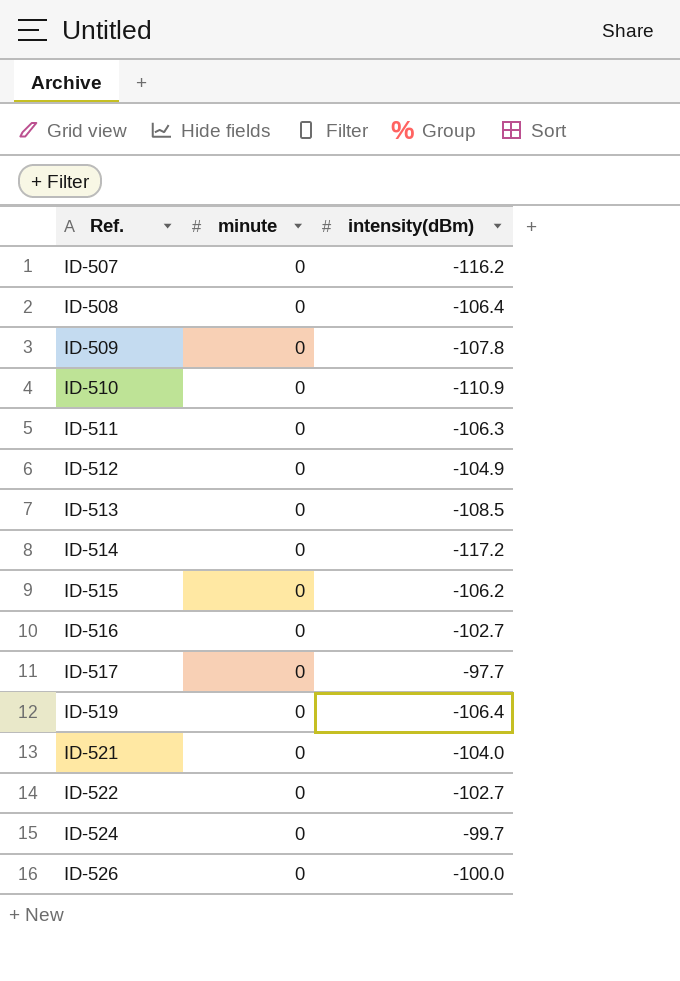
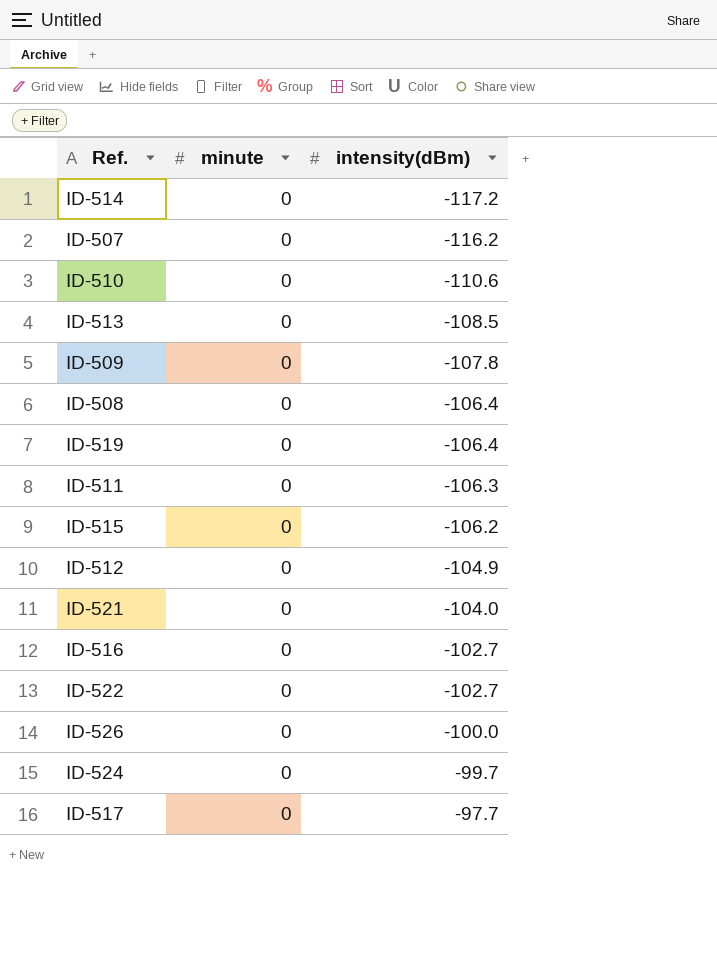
row order: Ref. ascending -> intensity(dBm) ascending
ID-510 | intensity(dBm): -110.9 -> -110.6

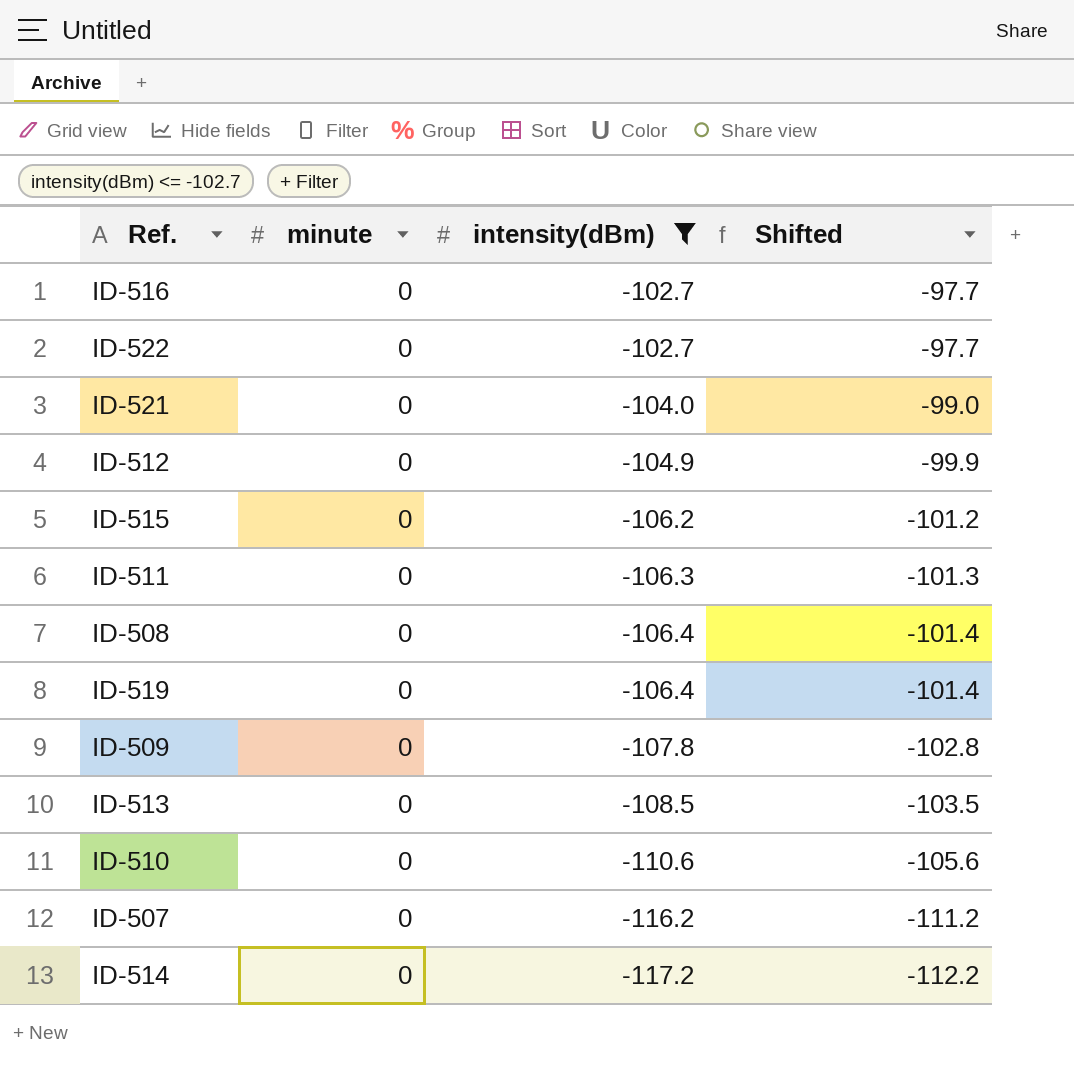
filter: none -> intensity(dBm) <= -102.7
row order: intensity(dBm) ascending -> intensity(dBm) descending
column Shifted | formula: none -> [intensity(dBm)] + 5

